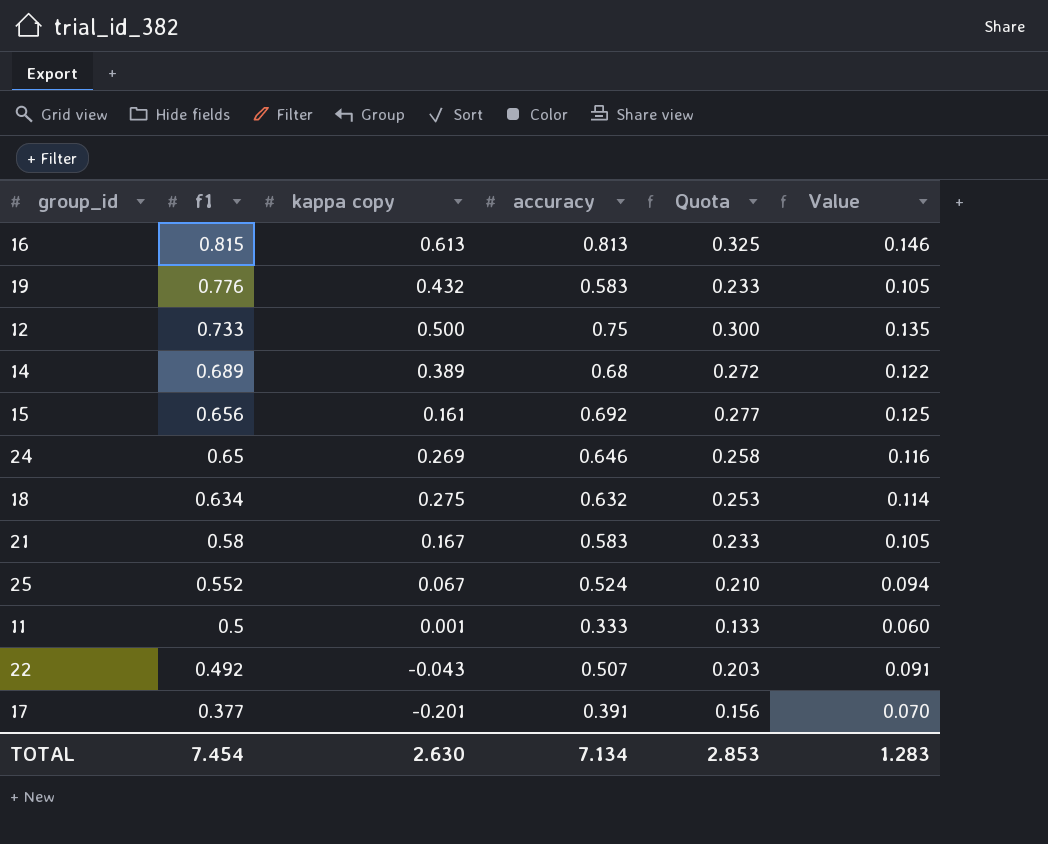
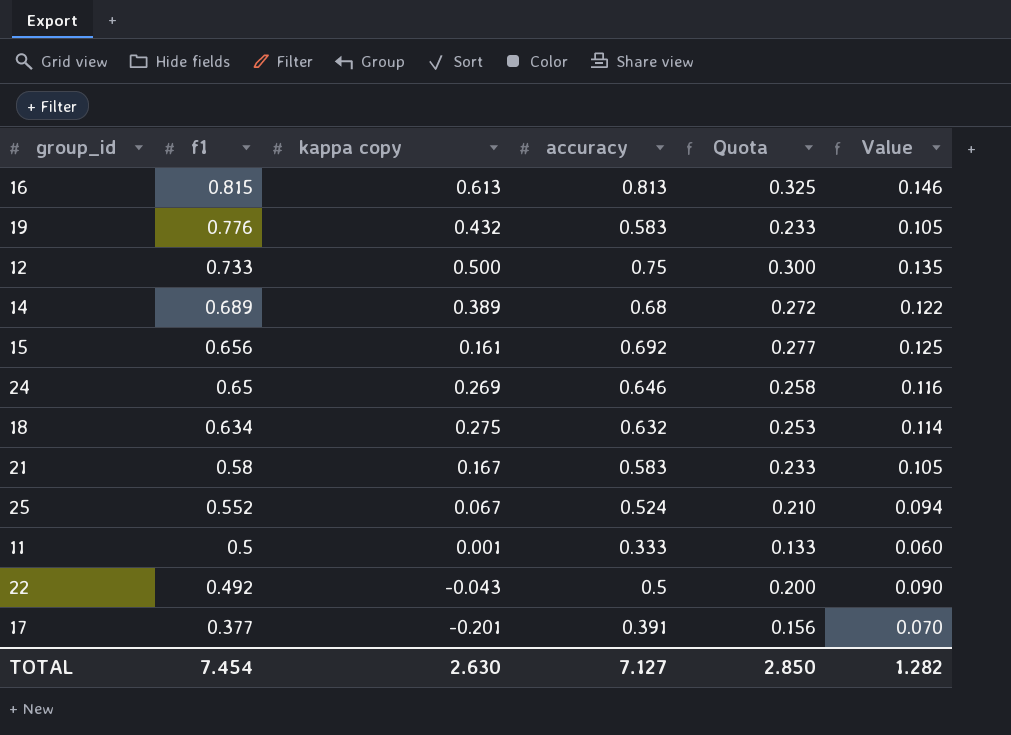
22 | accuracy: 0.507 -> 0.5
22 | Quota: 0.203 -> 0.200
22 | Value: 0.091 -> 0.090
TOTAL | accuracy: 7.134 -> 7.127
TOTAL | Quota: 2.853 -> 2.850
TOTAL | Value: 1.283 -> 1.282

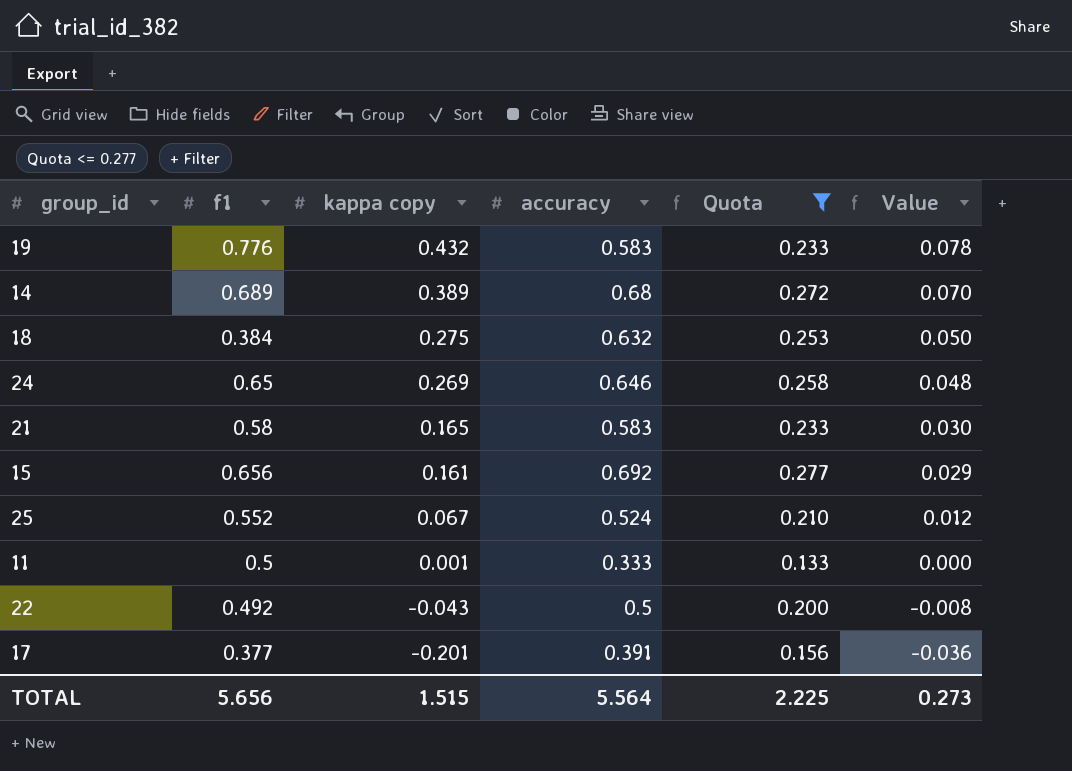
filter: none -> Quota <= 0.277
row order: f1 descending -> kappa copy descending
column Value | formula: [accuracy] * 0.18 -> [kappa copy] * 0.18
18 | f1: 0.634 -> 0.384
21 | kappa copy: 0.167 -> 0.165
TOTAL | f1: 7.454 -> 5.656
TOTAL | kappa copy: 2.630 -> 1.515
TOTAL | accuracy: 7.127 -> 5.564
TOTAL | Quota: 2.850 -> 2.225
TOTAL | Value: 1.282 -> 0.273

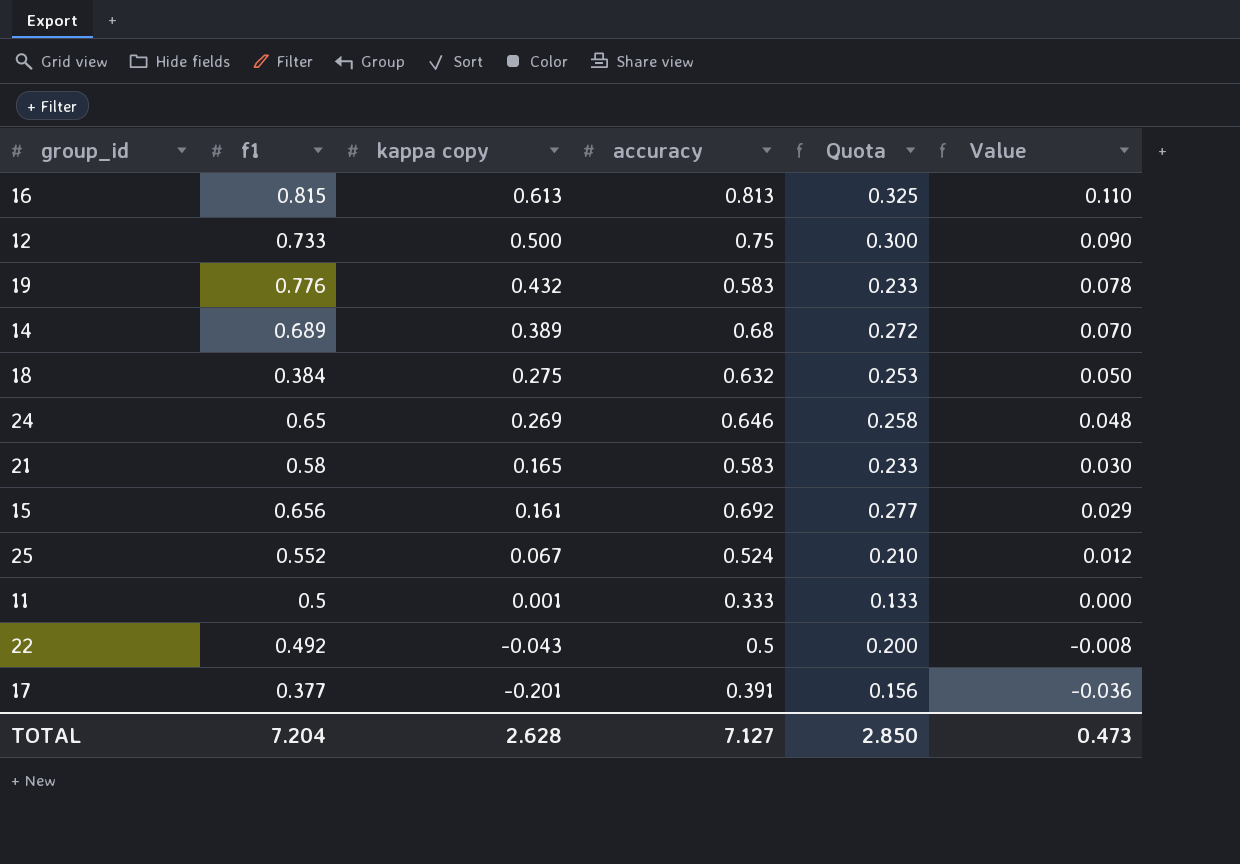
filter: Quota <= 0.277 -> none
TOTAL | f1: 5.656 -> 7.204
TOTAL | kappa copy: 1.515 -> 2.628
TOTAL | accuracy: 5.564 -> 7.127
TOTAL | Quota: 2.225 -> 2.850
TOTAL | Value: 0.273 -> 0.473

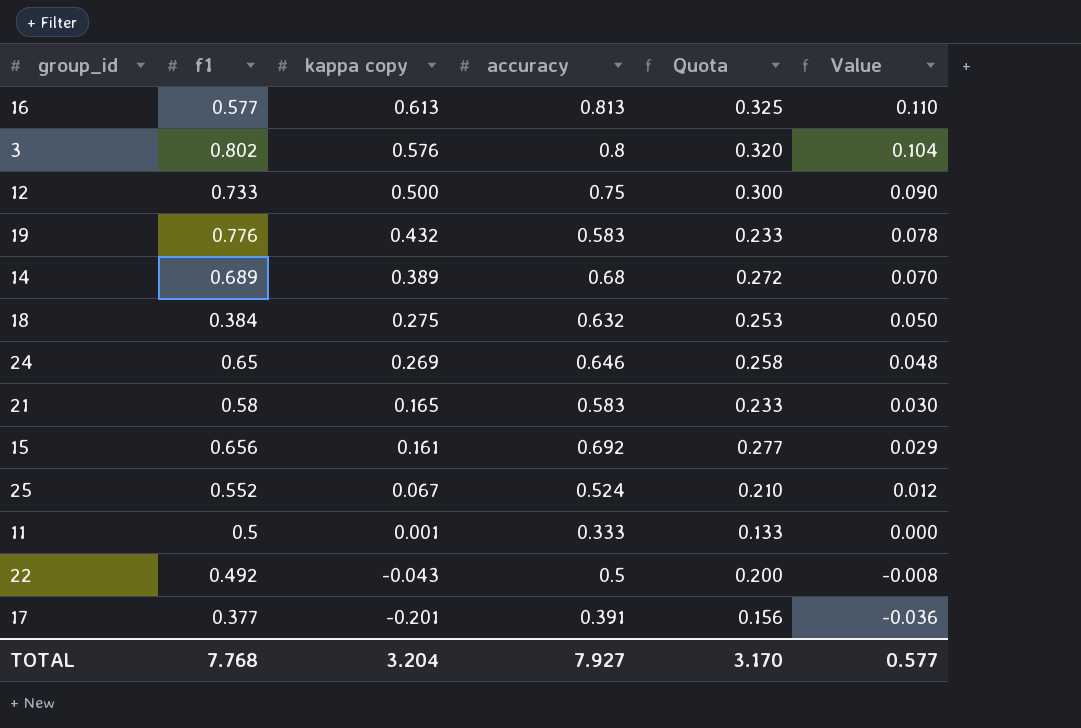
16 | f1: 0.815 -> 0.577
row 3: none -> 0.802 | 0.576 | 0.8 | 0.320 | 0.104
TOTAL | f1: 7.204 -> 7.768
TOTAL | kappa copy: 2.628 -> 3.204
TOTAL | accuracy: 7.127 -> 7.927
TOTAL | Quota: 2.850 -> 3.170
TOTAL | Value: 0.473 -> 0.577

